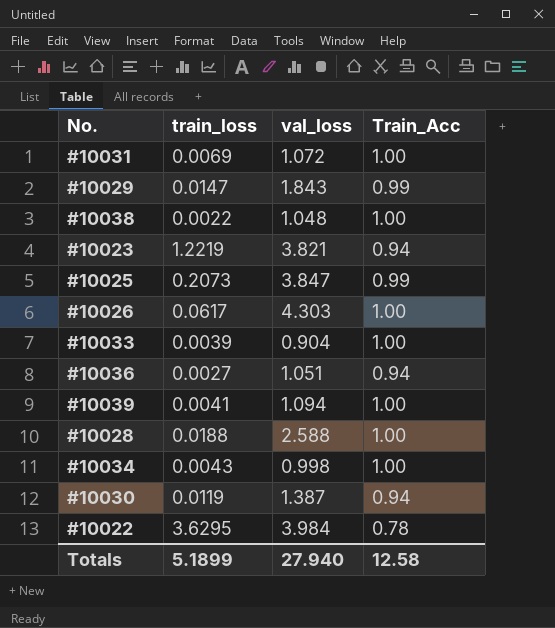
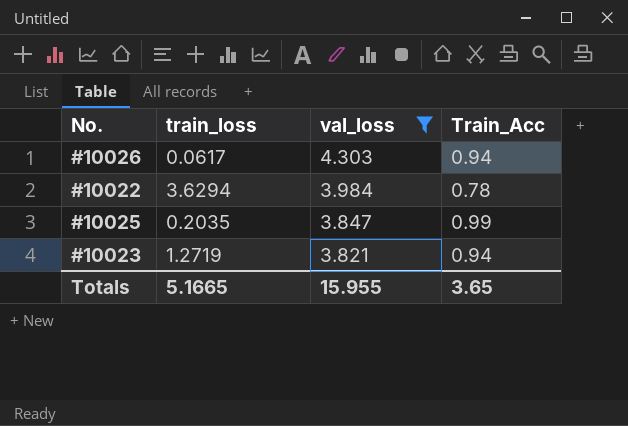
filter: none -> val_loss >= 3.821
row order: none -> val_loss descending
#10026 | Train_Acc: 1.00 -> 0.94
#10022 | train_loss: 3.6295 -> 3.6294
#10025 | train_loss: 0.2073 -> 0.2035
#10023 | train_loss: 1.2219 -> 1.2719
Totals | train_loss: 5.1899 -> 5.1665
Totals | val_loss: 27.940 -> 15.955
Totals | Train_Acc: 12.58 -> 3.65

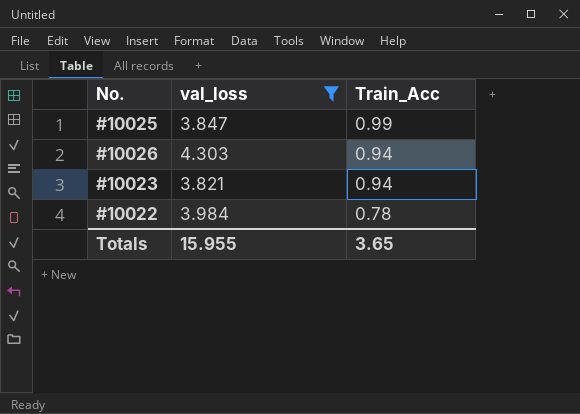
row order: val_loss descending -> Train_Acc descending
column train_loss | position: 2 -> none

